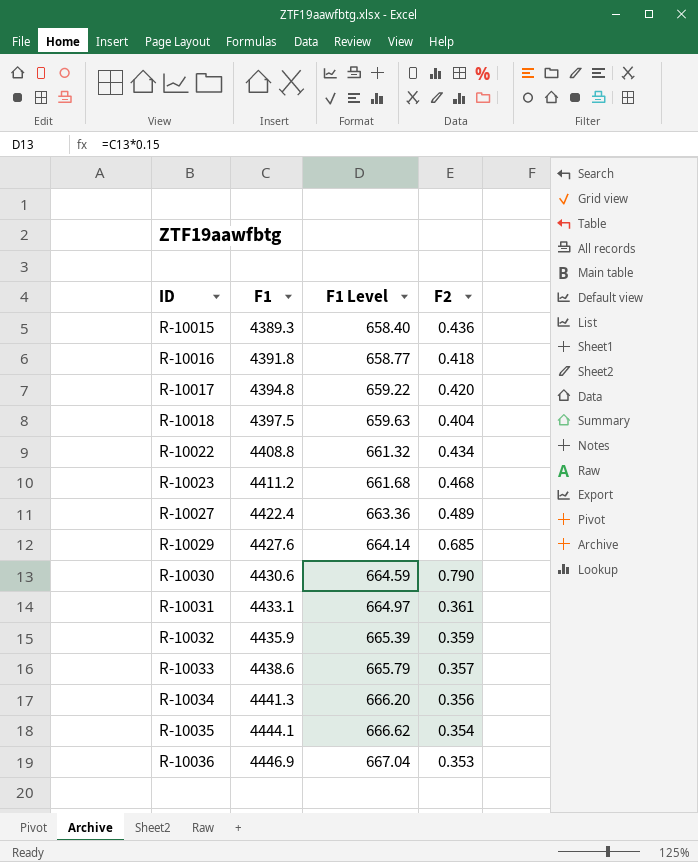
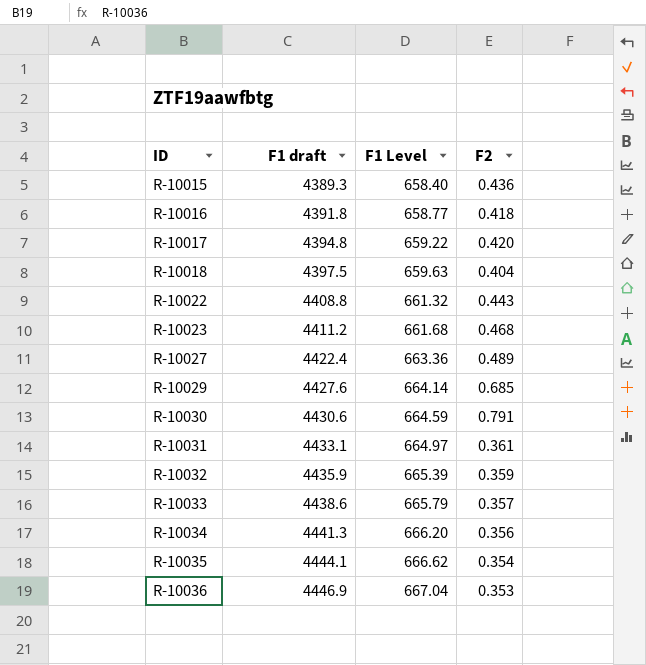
column name: F1 -> F1 draft
R-10022 | F2: 0.434 -> 0.443
R-10030 | F2: 0.790 -> 0.791

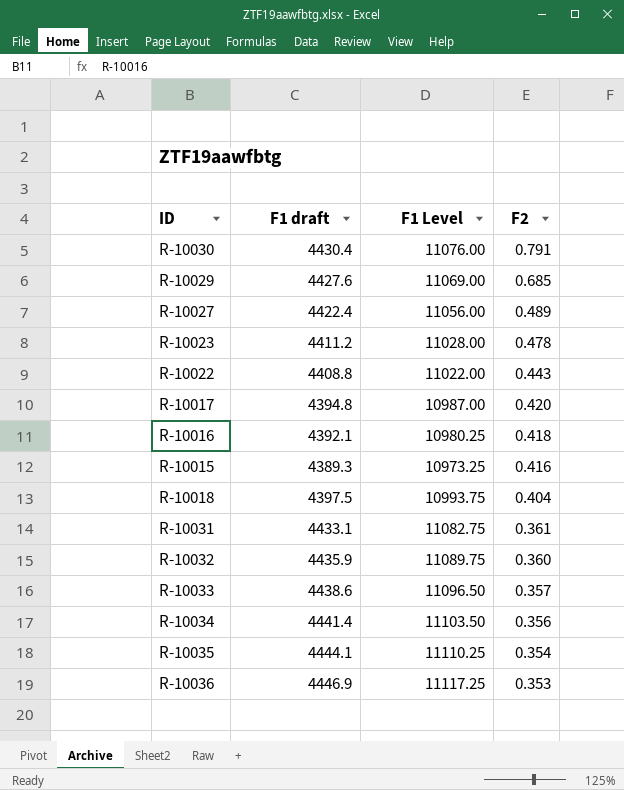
row order: ID ascending -> F2 descending
column F1 Level | formula: [F1 draft] * 0.15 -> [F1 draft] * 2.5
R-10030 | F1 draft: 4430.6 -> 4430.4
R-10023 | F2: 0.468 -> 0.478
R-10016 | F1 draft: 4391.8 -> 4392.1
R-10015 | F2: 0.436 -> 0.416
R-10032 | F2: 0.359 -> 0.360
R-10034 | F1 draft: 4441.3 -> 4441.4

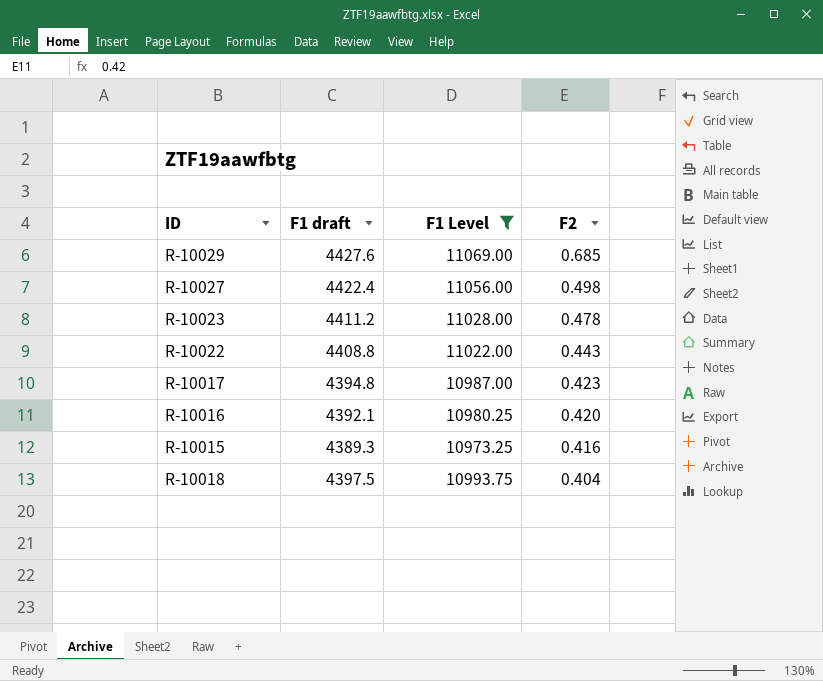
filter: none -> F1 Level <= 11069.00
R-10027 | F2: 0.489 -> 0.498
R-10017 | F2: 0.420 -> 0.423
R-10016 | F2: 0.418 -> 0.420

